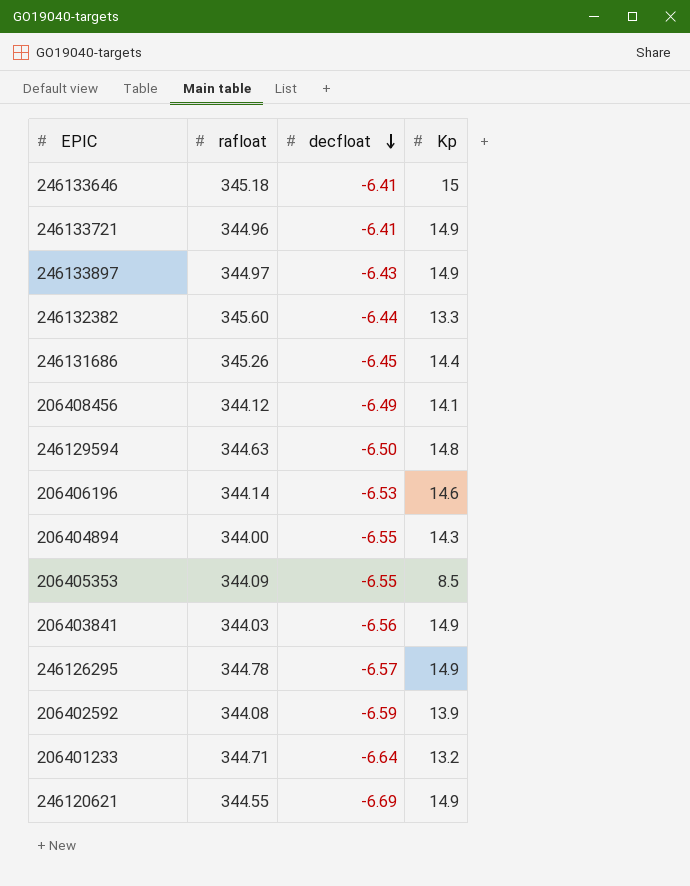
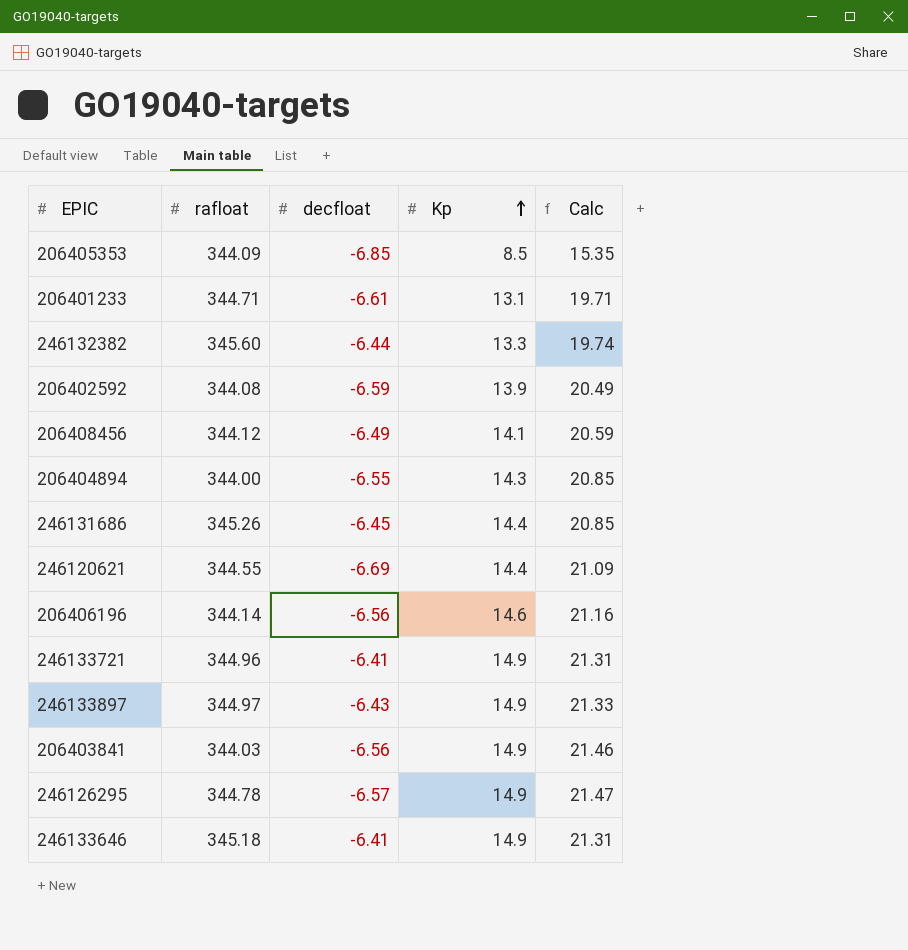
row order: decfloat descending -> Kp ascending
column Calc | formula: none -> [Kp] - [decfloat]
row 246129594: 344.63 | -6.50 | 14.8 -> none
206405353 | decfloat: -6.55 -> -6.85
206401233 | decfloat: -6.64 -> -6.61
206401233 | Kp: 13.2 -> 13.1
246120621 | Kp: 14.9 -> 14.4
206406196 | decfloat: -6.53 -> -6.56
246133646 | Kp: 15 -> 14.9

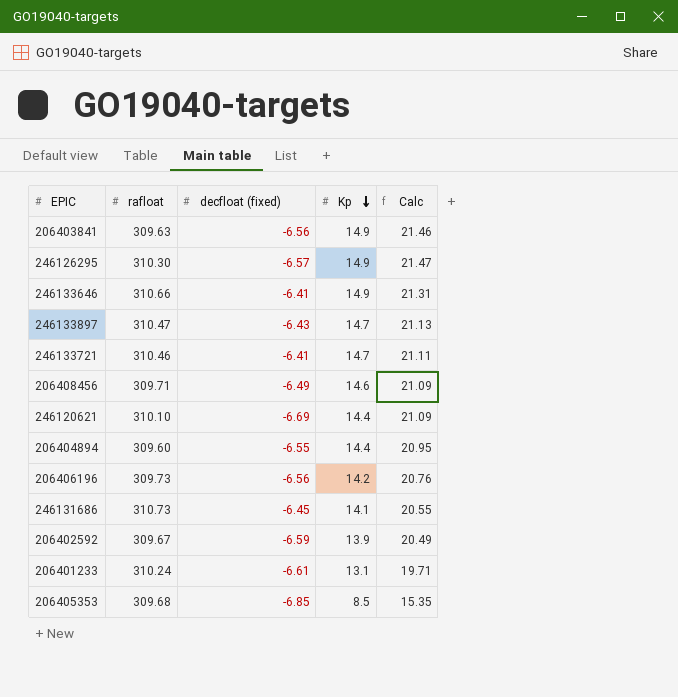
row order: Kp ascending -> Kp descending
column name: decfloat -> decfloat (fixed)
row 246132382: 345.60 | -6.44 | 13.3 | 19.74 -> none
206403841 | rafloat: 344.03 -> 309.63
246126295 | rafloat: 344.78 -> 310.30
246133646 | rafloat: 345.18 -> 310.66
246133897 | rafloat: 344.97 -> 310.47
246133897 | Kp: 14.9 -> 14.7
246133897 | Calc: 21.33 -> 21.13
246133721 | rafloat: 344.96 -> 310.46
246133721 | Kp: 14.9 -> 14.7
246133721 | Calc: 21.31 -> 21.11
206408456 | rafloat: 344.12 -> 309.71
206408456 | Kp: 14.1 -> 14.6
206408456 | Calc: 20.59 -> 21.09
246120621 | rafloat: 344.55 -> 310.10
206404894 | rafloat: 344.00 -> 309.60
206404894 | Kp: 14.3 -> 14.4
206404894 | Calc: 20.85 -> 20.95
206406196 | rafloat: 344.14 -> 309.73
206406196 | Kp: 14.6 -> 14.2
206406196 | Calc: 21.16 -> 20.76
246131686 | rafloat: 345.26 -> 310.73
246131686 | Kp: 14.4 -> 14.1
246131686 | Calc: 20.85 -> 20.55
206402592 | rafloat: 344.08 -> 309.67
206401233 | rafloat: 344.71 -> 310.24
206405353 | rafloat: 344.09 -> 309.68

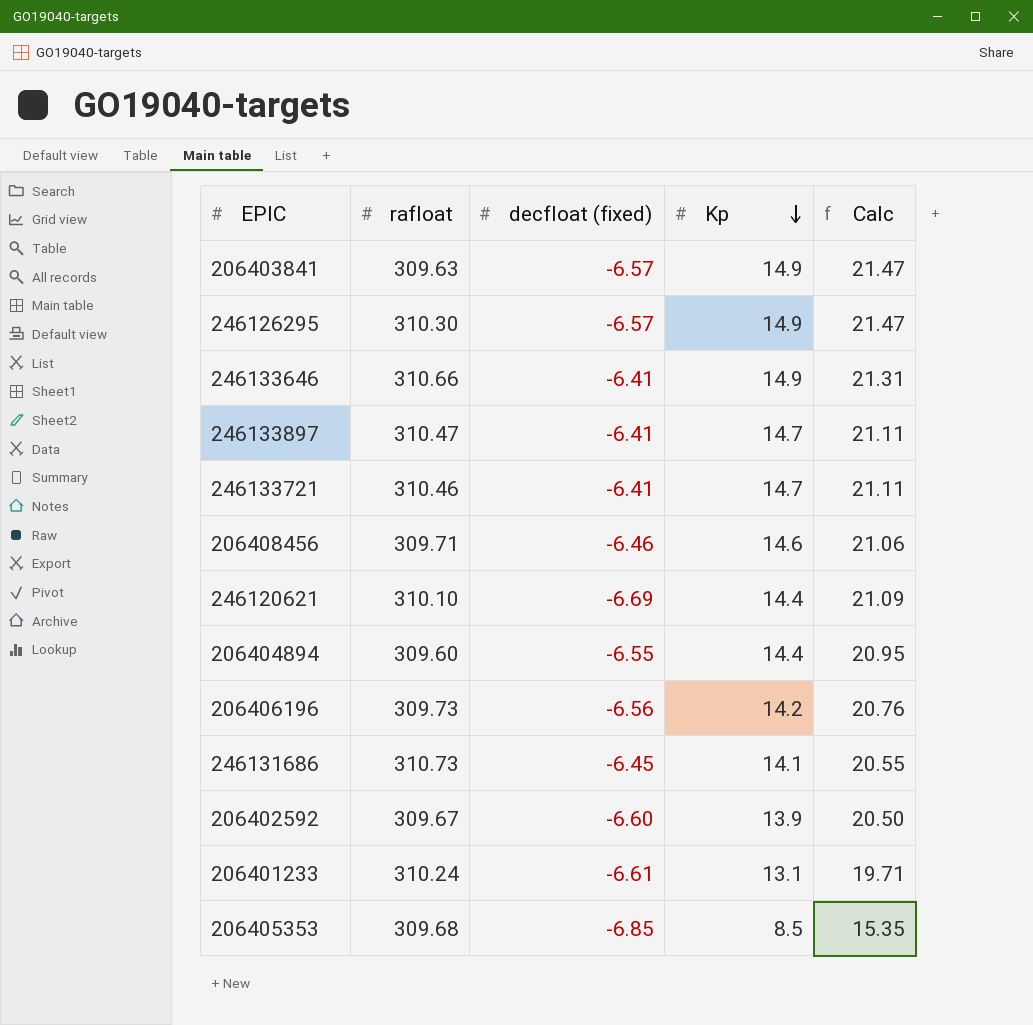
206403841 | decfloat (fixed): -6.56 -> -6.57
206403841 | Calc: 21.46 -> 21.47
246133897 | decfloat (fixed): -6.43 -> -6.41
246133897 | Calc: 21.13 -> 21.11
206408456 | decfloat (fixed): -6.49 -> -6.46
206408456 | Calc: 21.09 -> 21.06
206402592 | decfloat (fixed): -6.59 -> -6.60
206402592 | Calc: 20.49 -> 20.50

